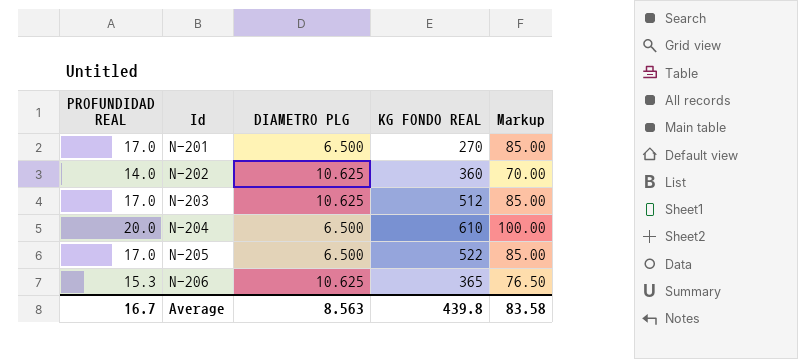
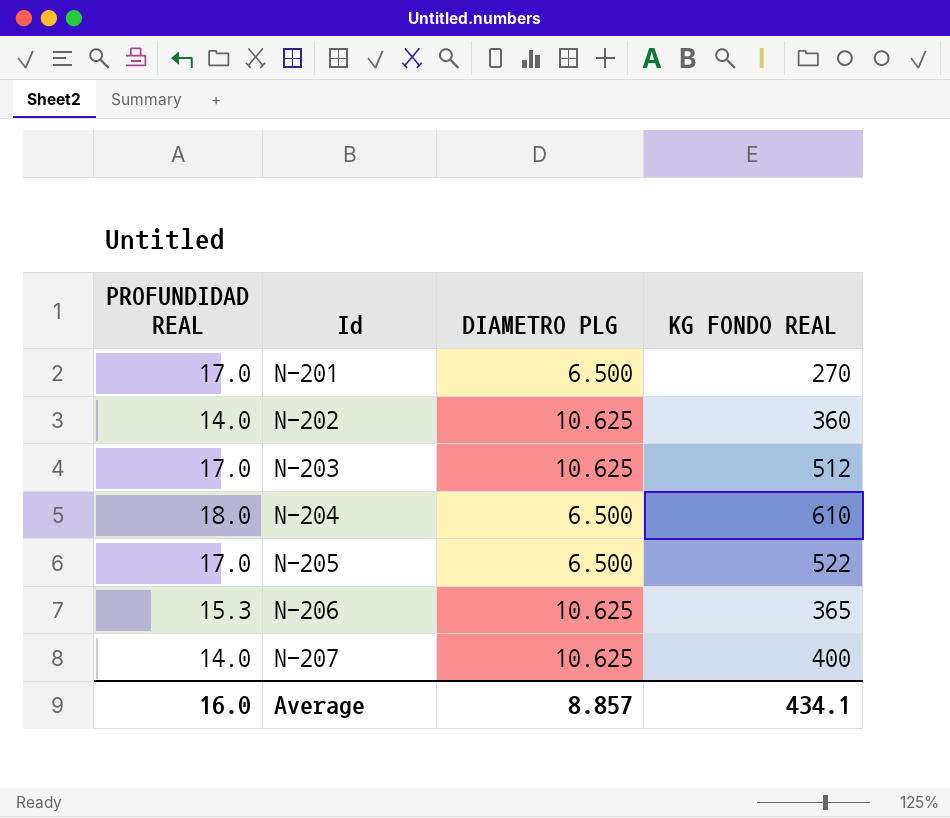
column Markup | formula: [PROFUNDIDAD REAL] * 5 -> none
N-204 | PROFUNDIDAD REAL: 20.0 -> 18.0
row N-207: none -> 14.0 | 10.625 | 400
Average | PROFUNDIDAD REAL: 16.7 -> 16.0
Average | DIAMETRO PLG: 8.563 -> 8.857
Average | KG FONDO REAL: 439.8 -> 434.1

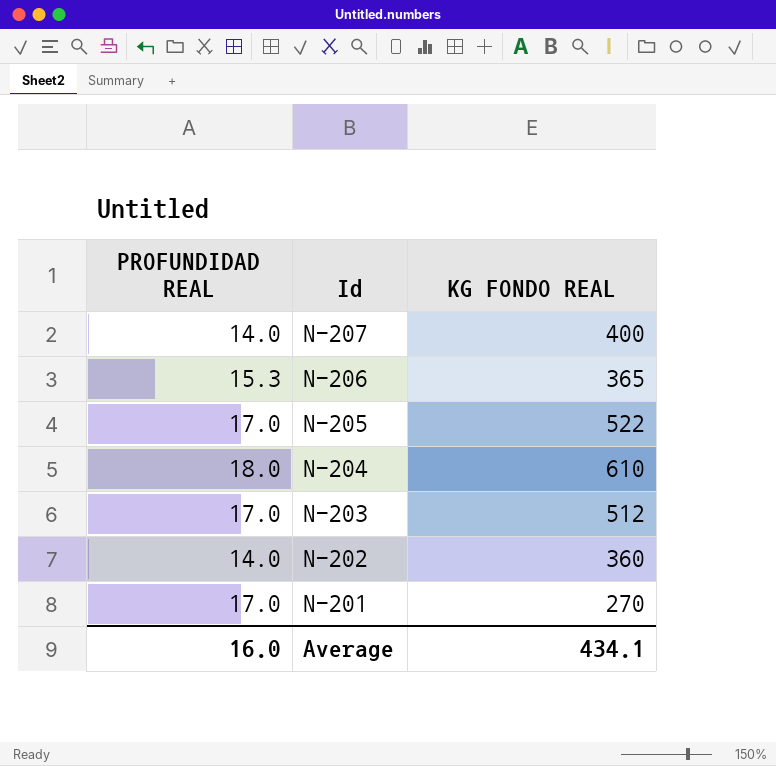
row order: Id ascending -> Id descending
column DIAMETRO PLG | position: 3 -> none

